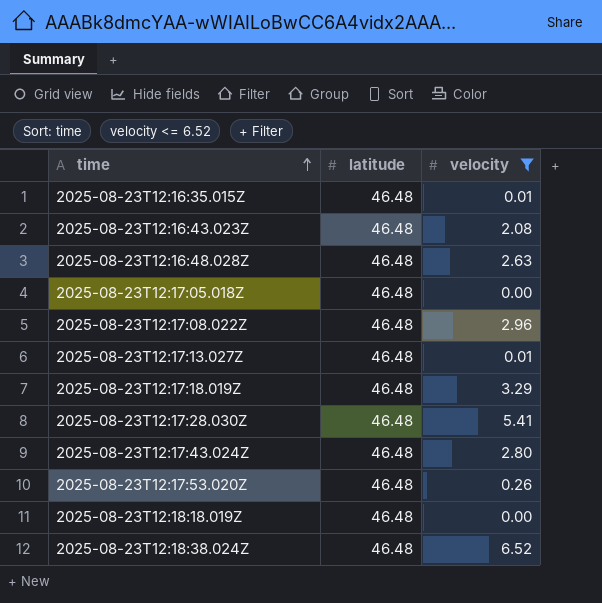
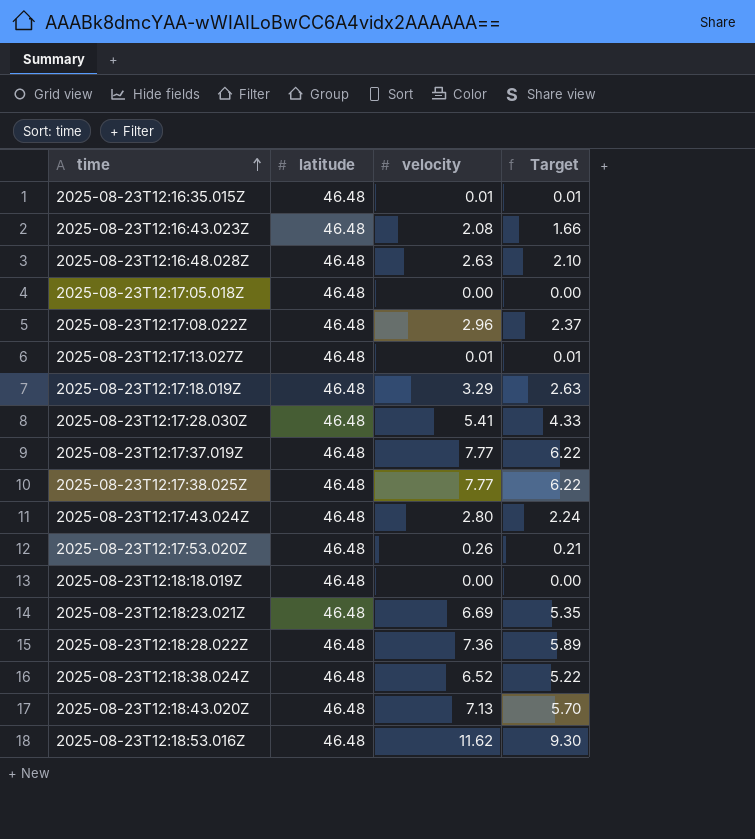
filter: velocity <= 6.52 -> none
column Target | formula: none -> [velocity] * 0.8

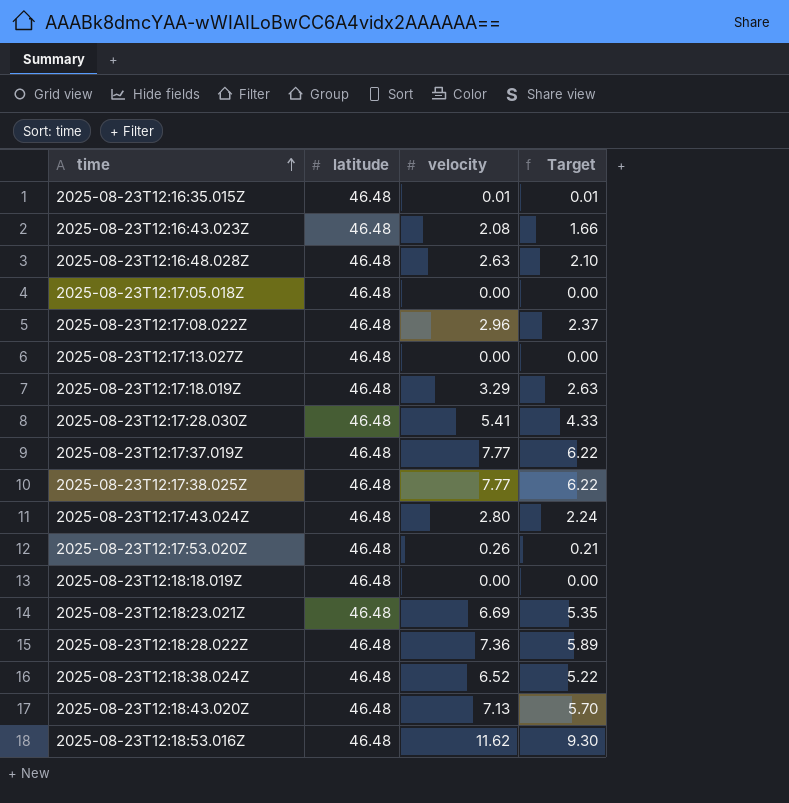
2025-08-23T12:17:13.027Z | velocity: 0.01 -> 0.00
2025-08-23T12:17:13.027Z | Target: 0.01 -> 0.00

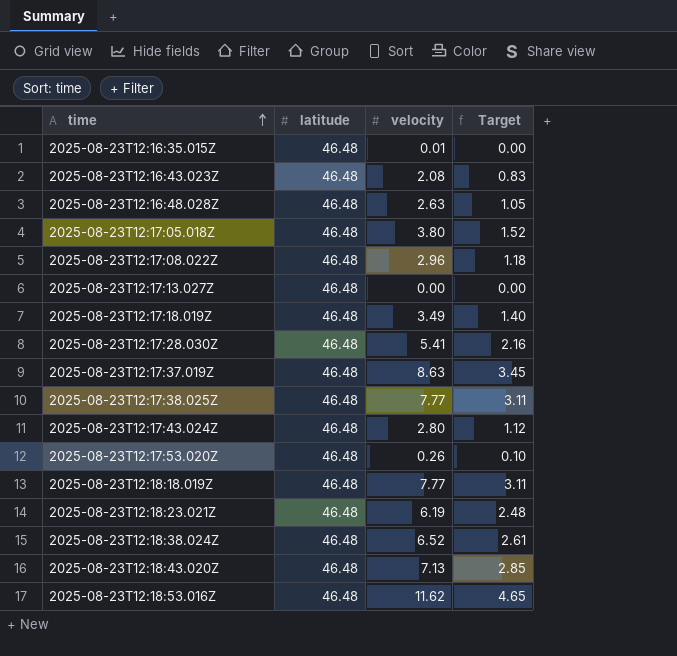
column Target | formula: [velocity] * 0.8 -> [velocity] * 0.4
row 2025-08-23T12:18:28.022Z: 46.48 | 7.36 | 5.89 -> none
2025-08-23T12:17:05.018Z | velocity: 0.00 -> 3.80
2025-08-23T12:17:18.019Z | velocity: 3.29 -> 3.49
2025-08-23T12:17:37.019Z | velocity: 7.77 -> 8.63
2025-08-23T12:18:18.019Z | velocity: 0.00 -> 7.77
2025-08-23T12:18:23.021Z | velocity: 6.69 -> 6.19

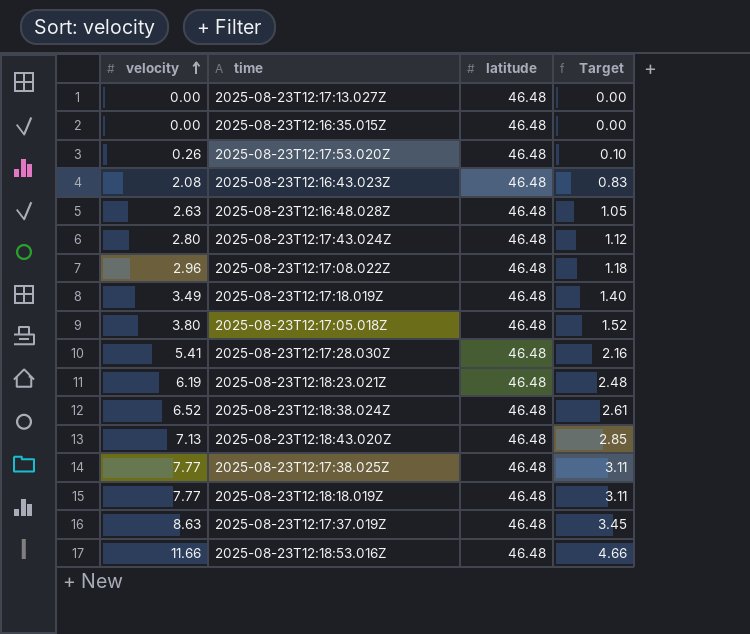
row order: time ascending -> velocity ascending
column velocity | position: 3 -> 1
2025-08-23T12:16:35.015Z | velocity: 0.01 -> 0.00
2025-08-23T12:18:53.016Z | velocity: 11.62 -> 11.66
2025-08-23T12:18:53.016Z | Target: 4.65 -> 4.66

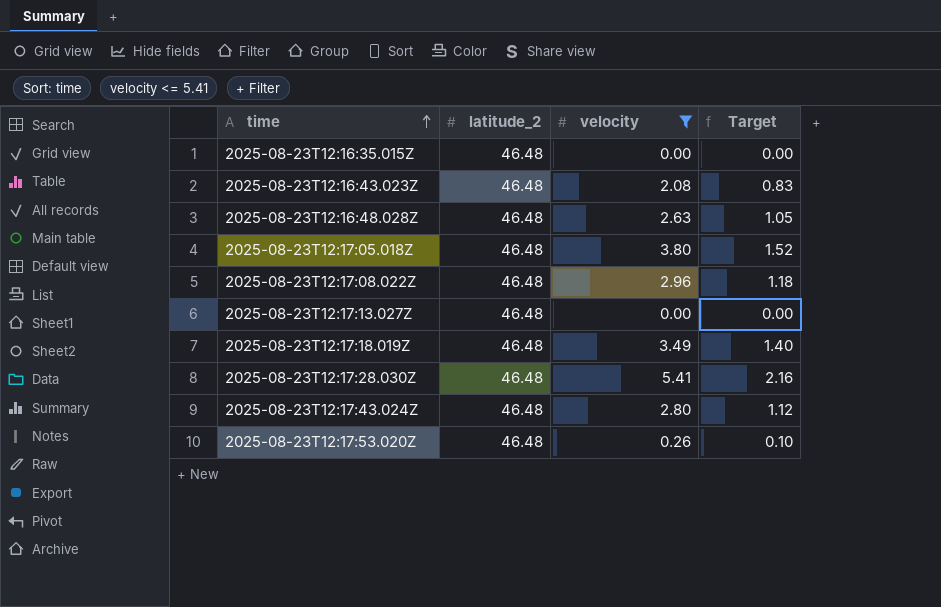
filter: none -> velocity <= 5.41
row order: velocity ascending -> time ascending
column name: latitude -> latitude_2
column velocity | position: 1 -> 3

